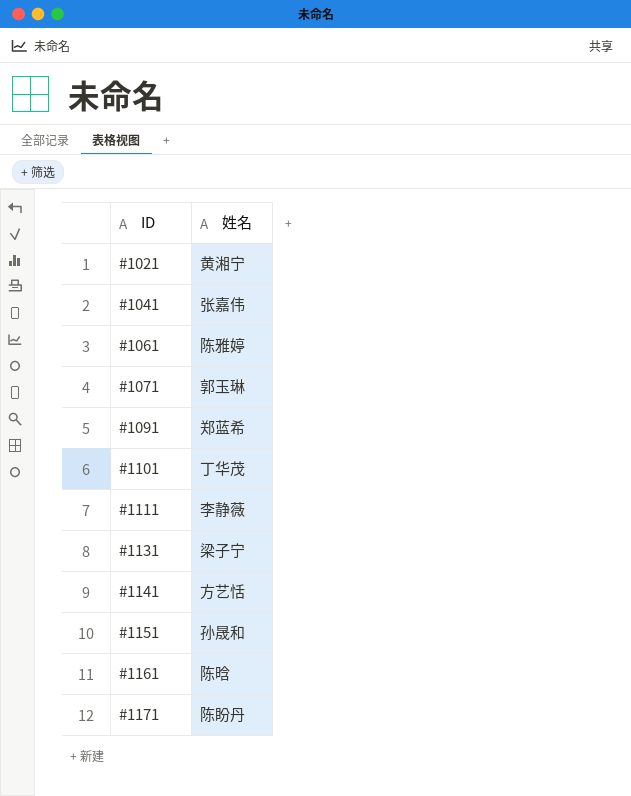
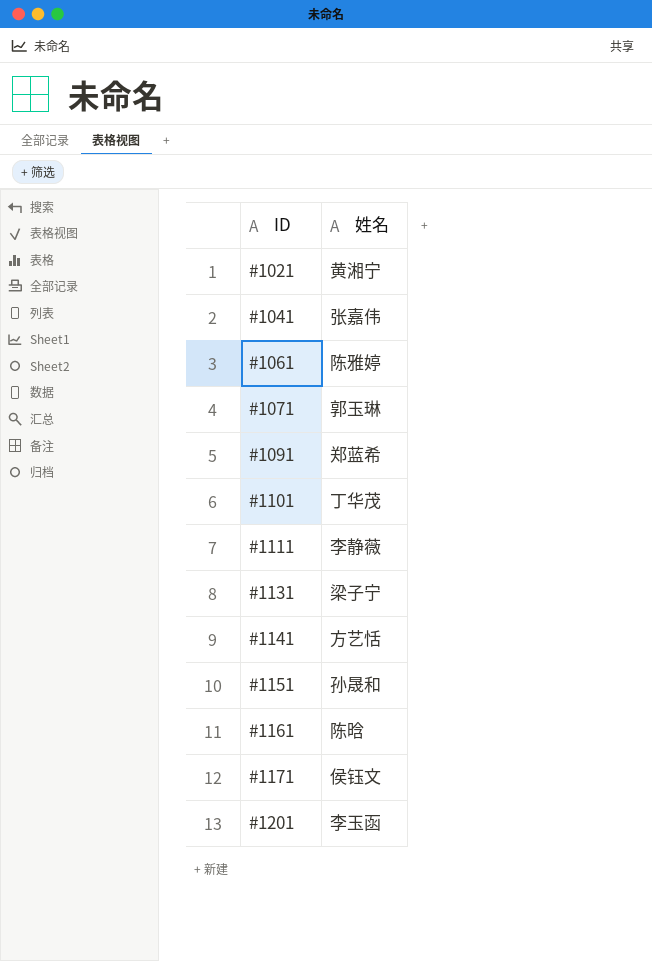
#1171 | 姓名: 陈盼丹 -> 侯钰文
row #1201: none -> 李玉函

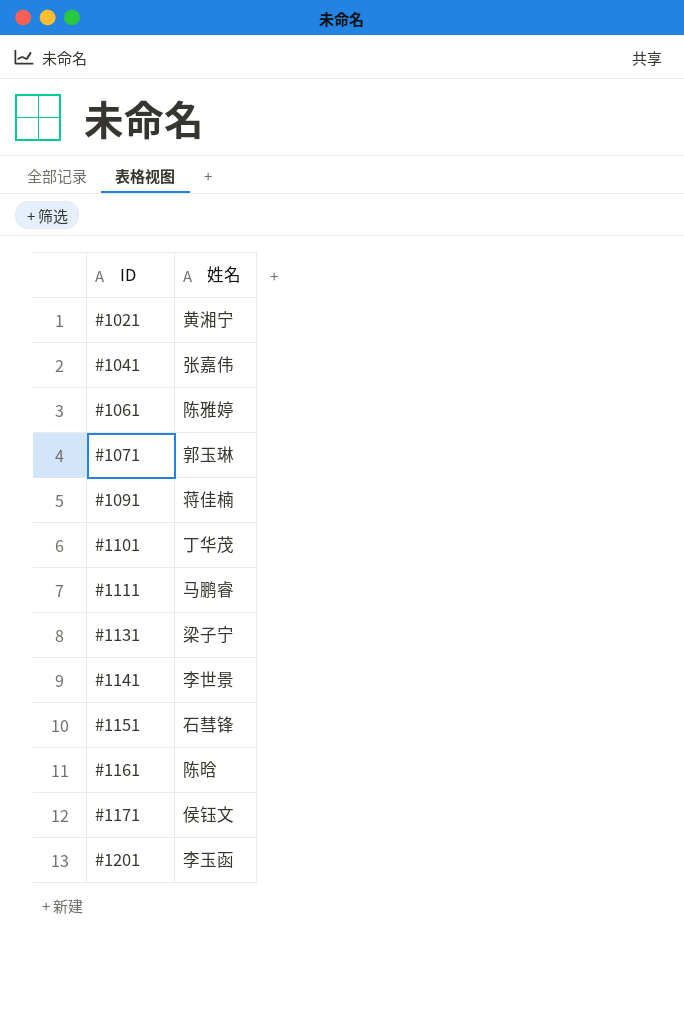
#1091 | 姓名: 郑蓝希 -> 蒋佳楠
#1111 | 姓名: 李静薇 -> 马鹏睿
#1141 | 姓名: 方艺恬 -> 李世景
#1151 | 姓名: 孙晟和 -> 石彗锋

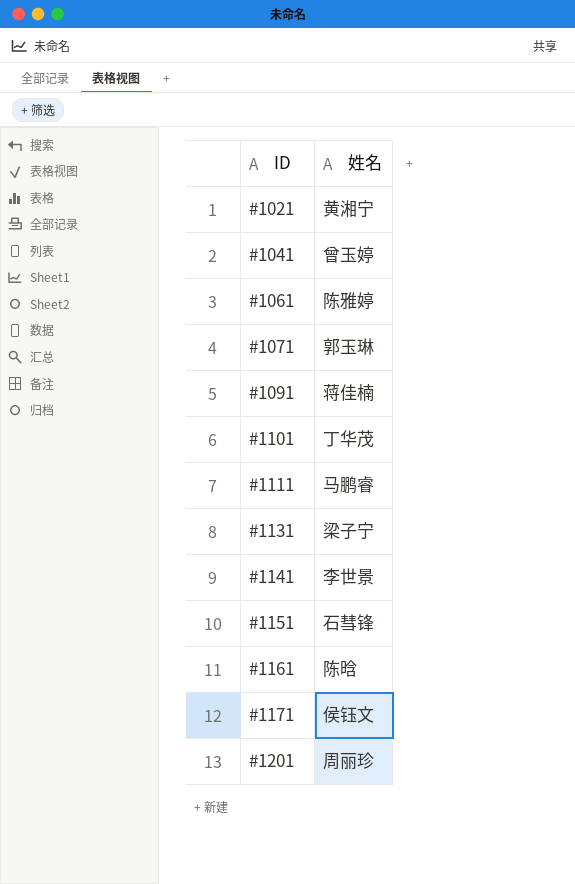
#1041 | 姓名: 张嘉伟 -> 曾玉婷
#1201 | 姓名: 李玉函 -> 周丽珍

